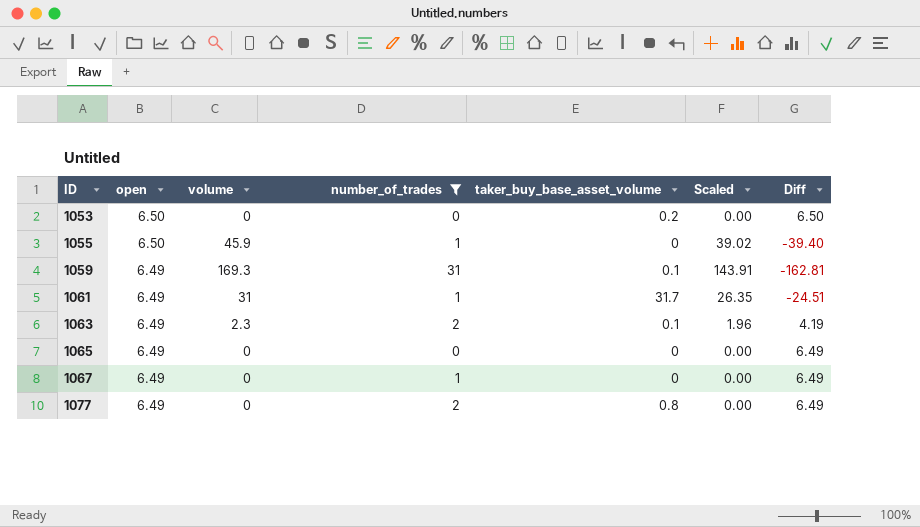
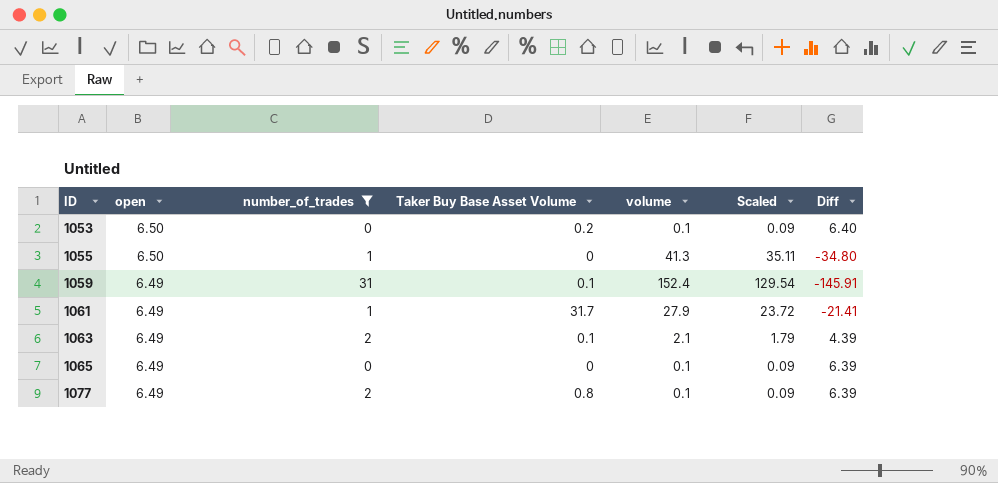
column name: taker_buy_base_asset_volume -> Taker Buy Base Asset Volume
column volume | position: 3 -> 5
row 1067: 6.49 | 0 | 1 | 0 | 0.00 | 6.49 -> none
1053 | volume: 0 -> 0.1
1053 | Scaled: 0.00 -> 0.09
1053 | Diff: 6.50 -> 6.40
1055 | volume: 45.9 -> 41.3
1055 | Scaled: 39.02 -> 35.11
1055 | Diff: -39.40 -> -34.80
1059 | volume: 169.3 -> 152.4
1059 | Scaled: 143.91 -> 129.54
1059 | Diff: -162.81 -> -145.91
1061 | volume: 31 -> 27.9
1061 | Scaled: 26.35 -> 23.72
1061 | Diff: -24.51 -> -21.41
1063 | volume: 2.3 -> 2.1
1063 | Scaled: 1.96 -> 1.79
1063 | Diff: 4.19 -> 4.39
1065 | volume: 0 -> 0.1
1065 | Scaled: 0.00 -> 0.09
1065 | Diff: 6.49 -> 6.39
1077 | volume: 0 -> 0.1
1077 | Scaled: 0.00 -> 0.09
1077 | Diff: 6.49 -> 6.39

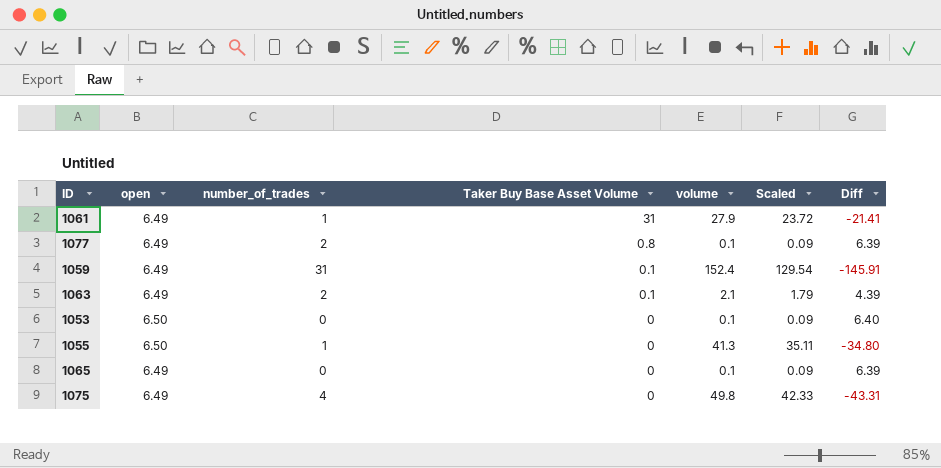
filter: number_of_trades != 4 -> none
row order: ID ascending -> Taker Buy Base Asset Volume descending
1061 | Taker Buy Base Asset Volume: 31.7 -> 31
1053 | Taker Buy Base Asset Volume: 0.2 -> 0

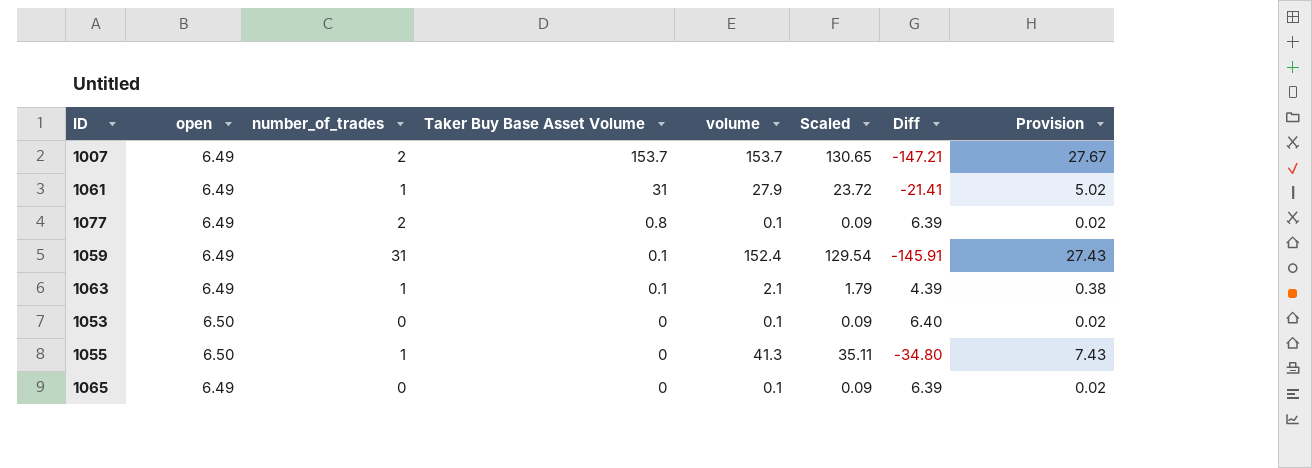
column Provision | formula: none -> [volume] * 0.18
row 1075: 6.49 | 4 | 0 | 49.8 | 42.33 | -43.31 -> none
row 1007: none -> 6.49 | 2 | 153.7 | 153.7 | 130.65 | -147.21 | 27.67
1063 | number_of_trades: 2 -> 1

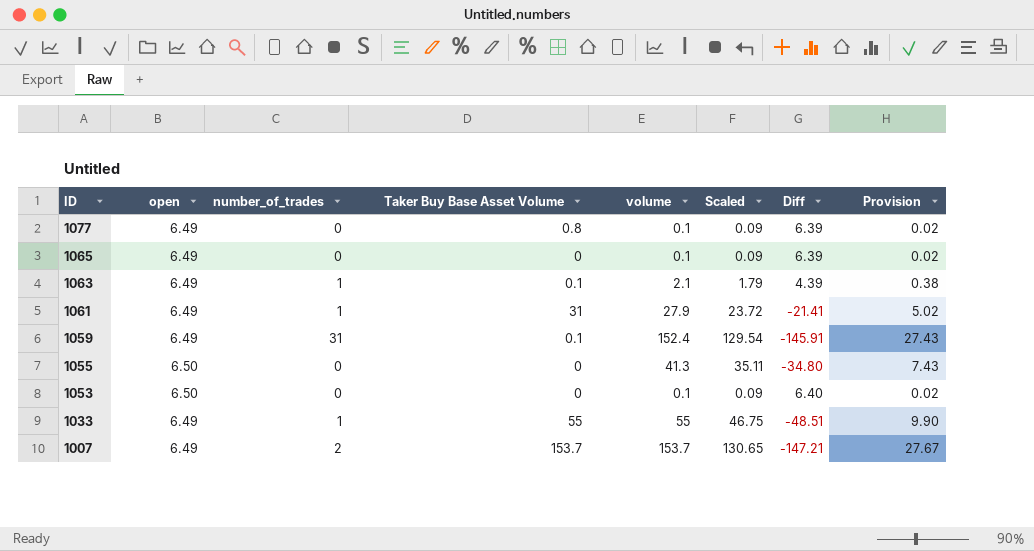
row order: Taker Buy Base Asset Volume descending -> ID descending
1077 | number_of_trades: 2 -> 0
1055 | number_of_trades: 1 -> 0
row 1033: none -> 6.49 | 1 | 55 | 55 | 46.75 | -48.51 | 9.90

